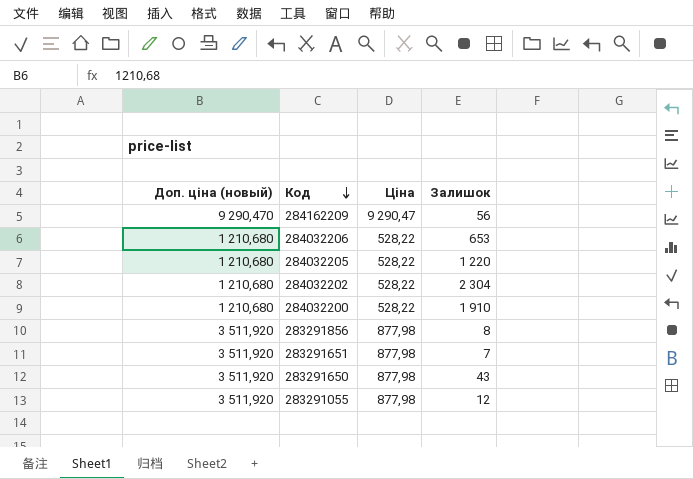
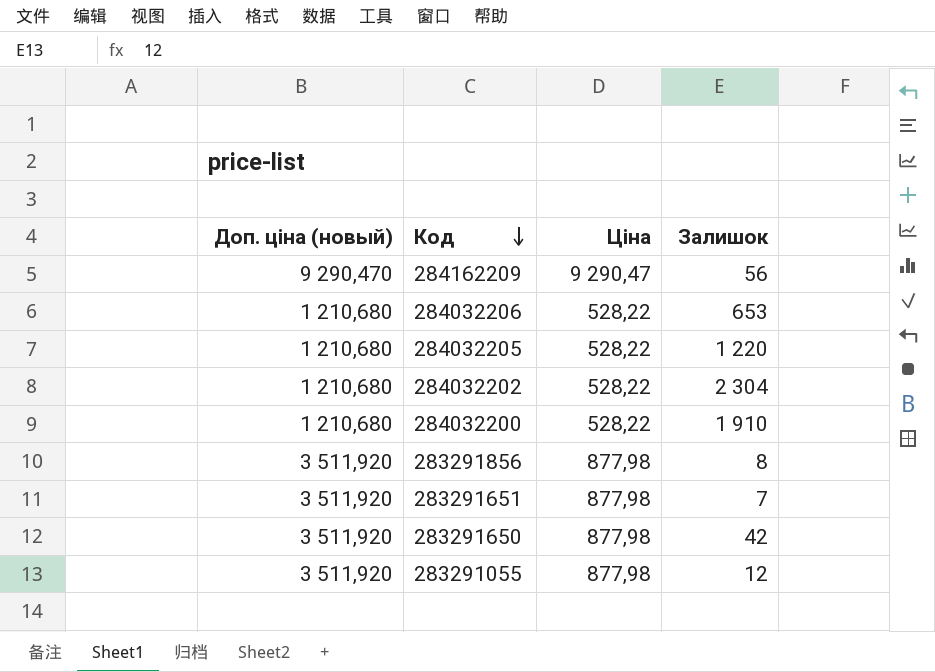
283291650 | Залишок: 43 -> 42

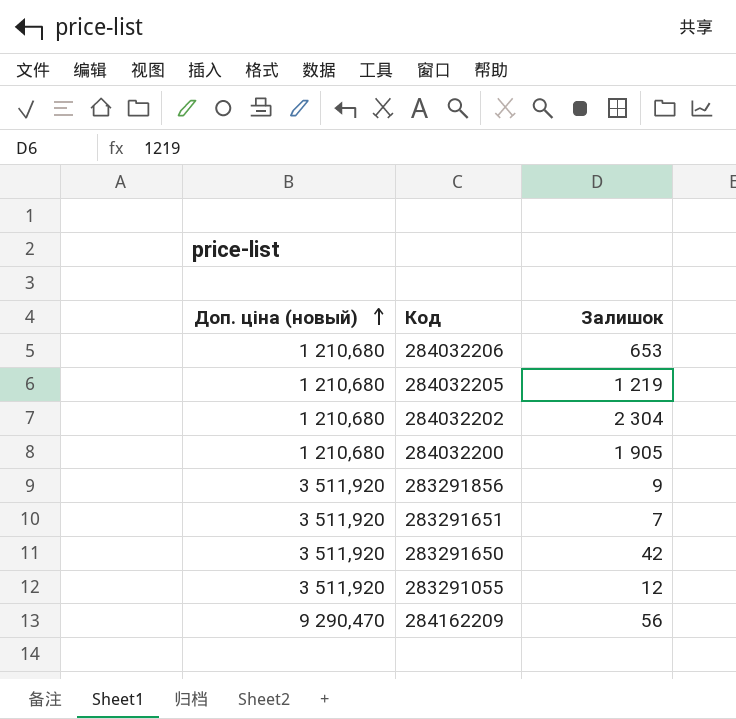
row order: Код descending -> Доп. ціна (новый) ascending
column Ціна | position: 3 -> none
284032205 | Залишок: 1 220 -> 1 219
284032200 | Залишок: 1 910 -> 1 905
283291856 | Залишок: 8 -> 9

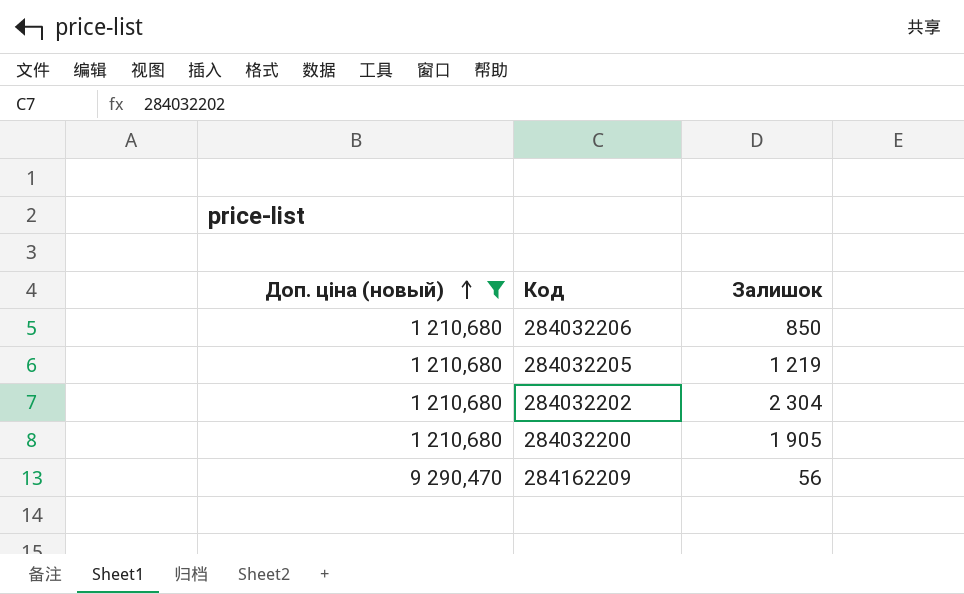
filter: none -> Доп. ціна (новый) != 3 511,920
284032206 | Залишок: 653 -> 850

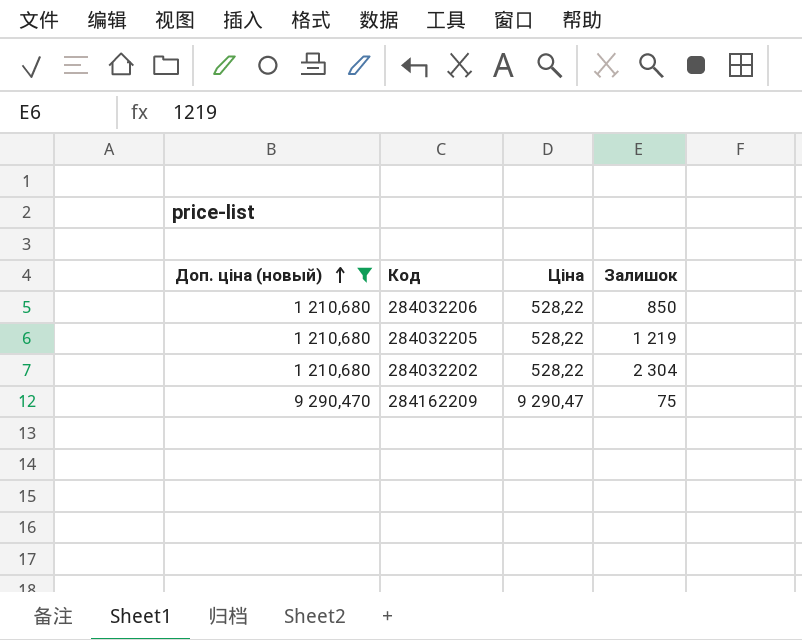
column Ціна | position: none -> 3
row 284032200: 1 210,680 | 1 905 -> none
284162209 | Залишок: 56 -> 75

